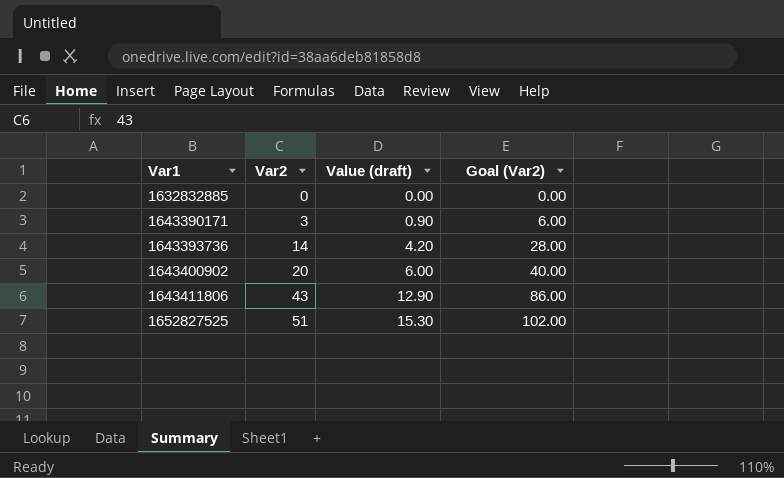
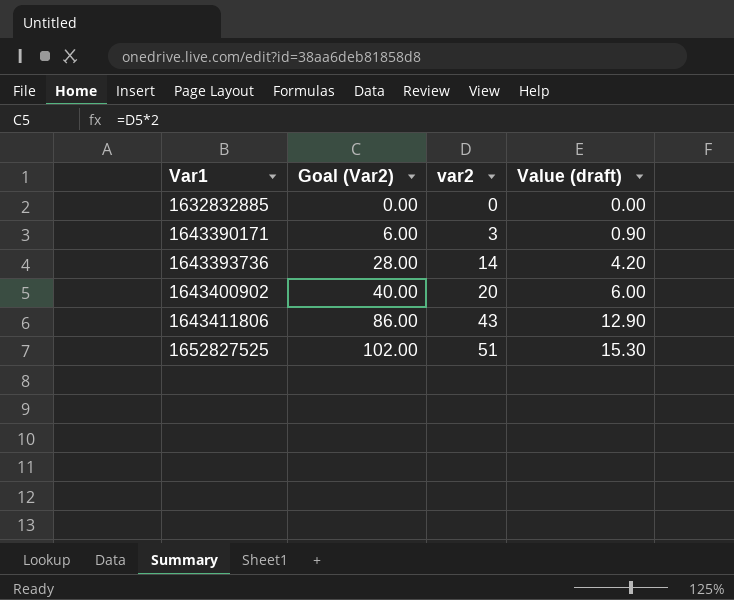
column Goal (Var2) | position: 4 -> 2
column name: Var2 -> var2

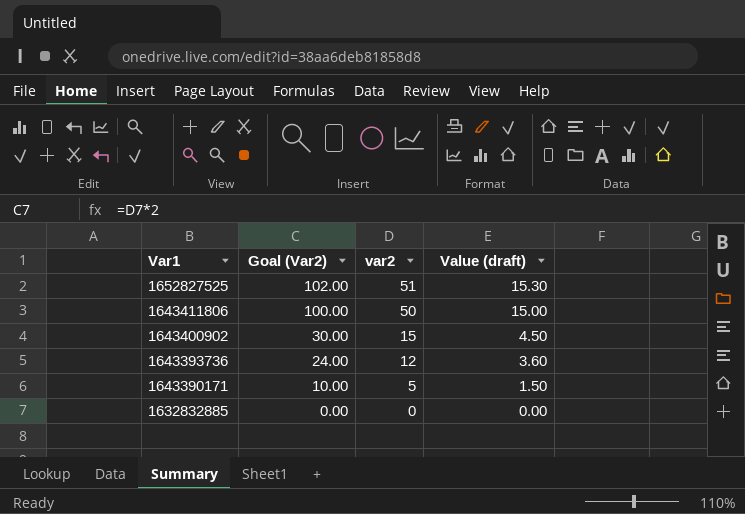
row order: Var1 ascending -> Var1 descending
1643411806 | Goal (Var2): 86.00 -> 100.00
1643411806 | var2: 43 -> 50
1643411806 | Value (draft): 12.90 -> 15.00
1643400902 | Goal (Var2): 40.00 -> 30.00
1643400902 | var2: 20 -> 15
1643400902 | Value (draft): 6.00 -> 4.50
1643393736 | Goal (Var2): 28.00 -> 24.00
1643393736 | var2: 14 -> 12
1643393736 | Value (draft): 4.20 -> 3.60
1643390171 | Goal (Var2): 6.00 -> 10.00
1643390171 | var2: 3 -> 5
1643390171 | Value (draft): 0.90 -> 1.50

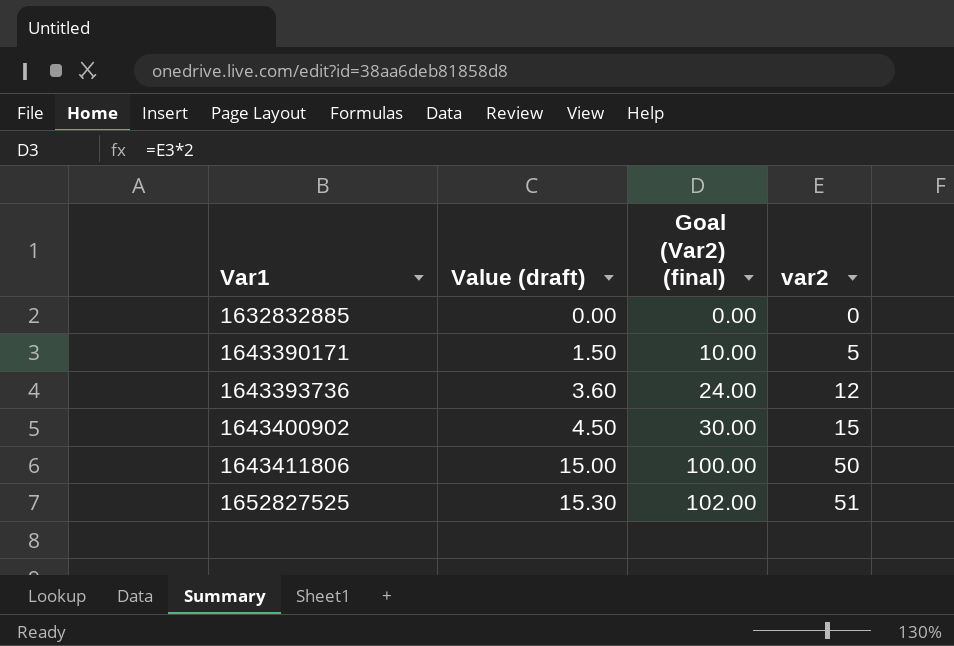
row order: Var1 descending -> Var1 ascending
column Value (draft) | position: 4 -> 2
column name: Goal (Var2) -> Goal (Var2) (final)

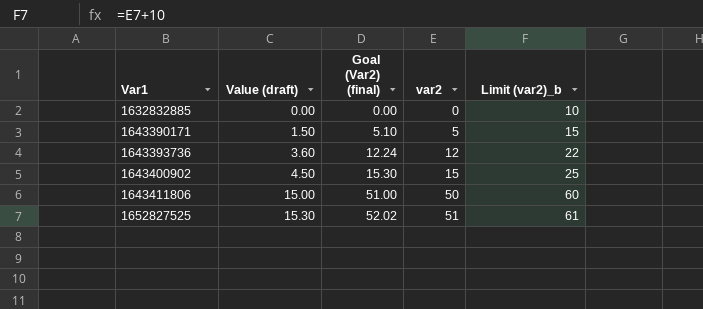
column Goal (Var2) (final) | formula: [var2] * 2 -> [var2] * 1.02
column Limit (var2)_b | formula: none -> [var2] + 10

